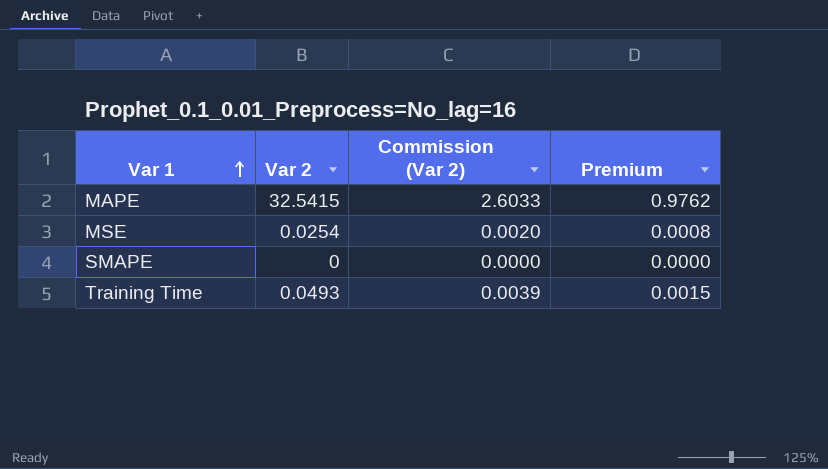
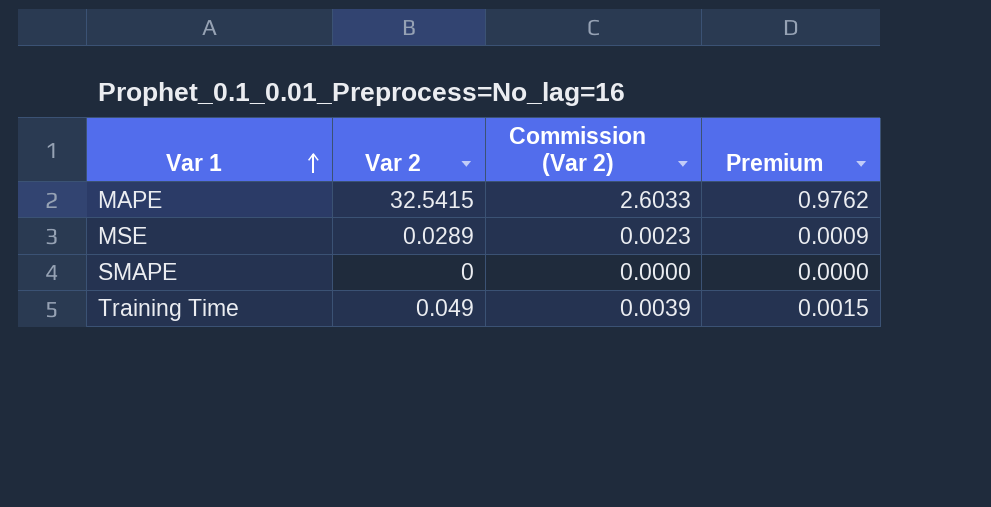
MSE | Var 2: 0.0254 -> 0.0289
MSE | Commission (Var 2): 0.0020 -> 0.0023
MSE | Premium: 0.0008 -> 0.0009
Training Time | Var 2: 0.0493 -> 0.049

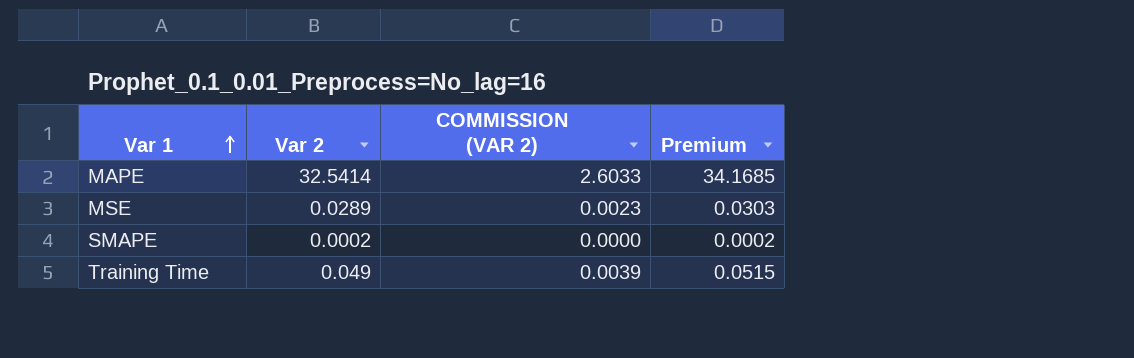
column name: Commission (Var 2) -> COMMISSION (VAR 2)
column Premium | formula: [Var 2] * 0.03 -> [Var 2] * 1.05
MAPE | Var 2: 32.5415 -> 32.5414
SMAPE | Var 2: 0 -> 0.0002

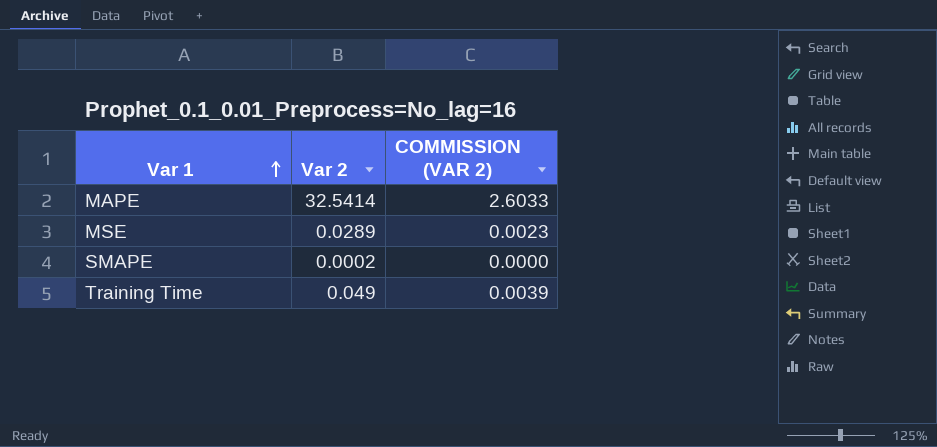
column Premium | formula: [Var 2] * 1.05 -> none

